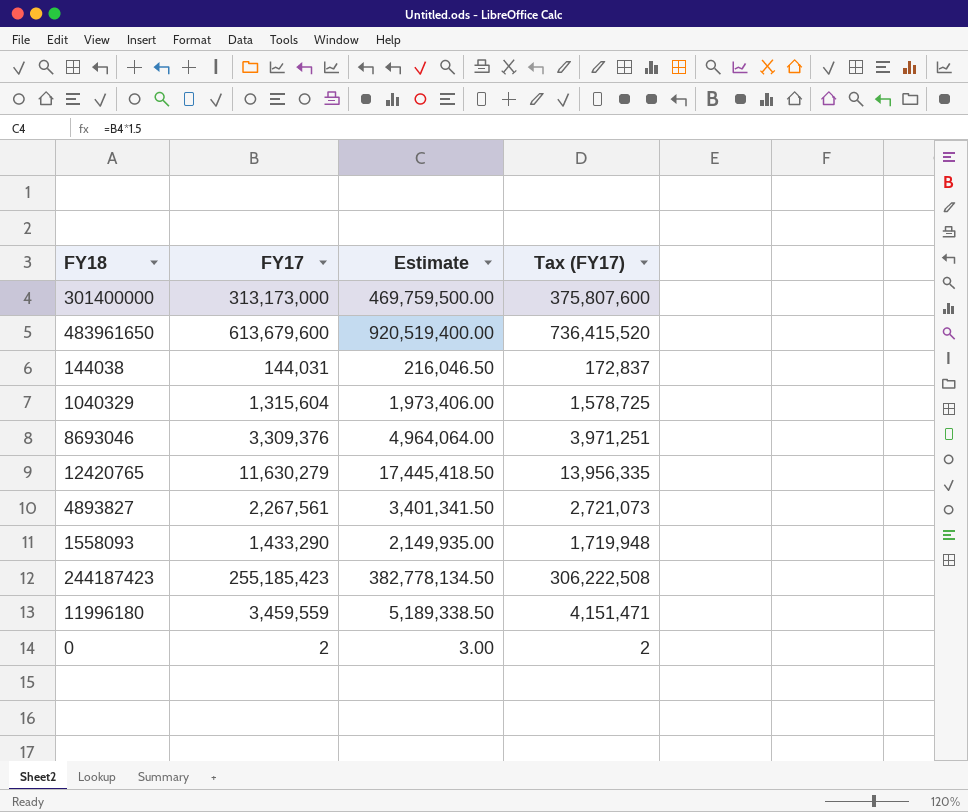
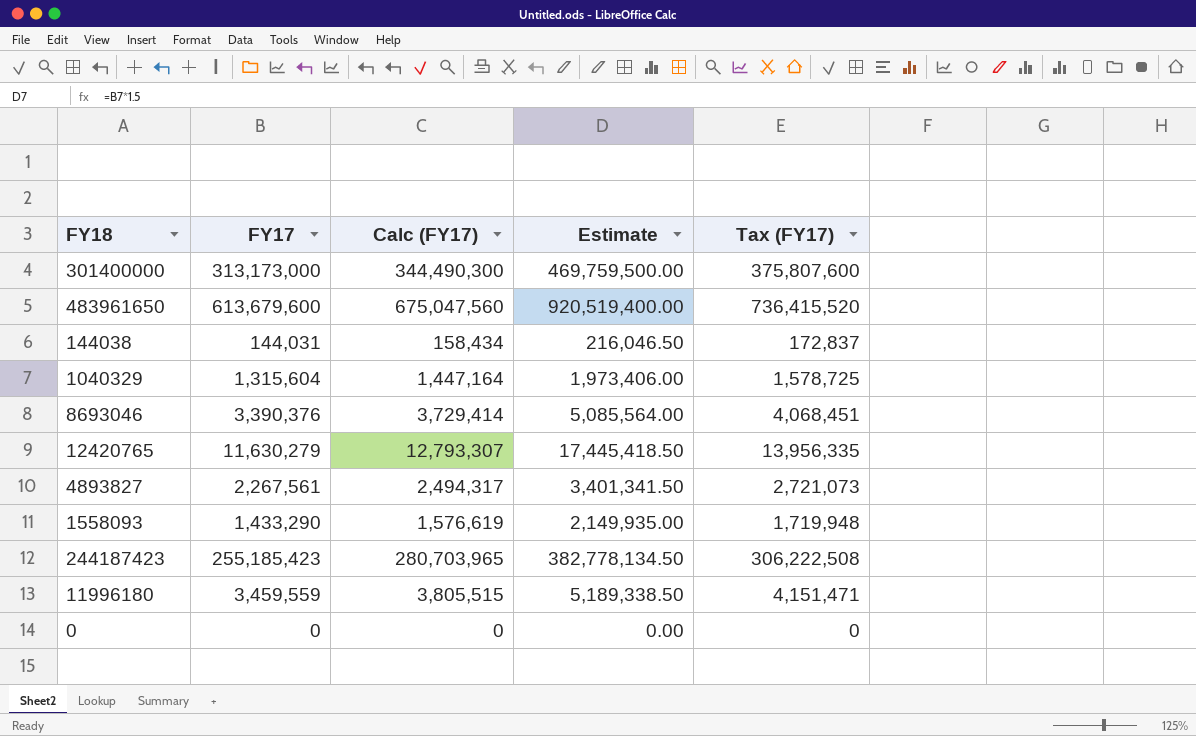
column Calc (FY17) | formula: none -> [FY17] * 1.1
8693046 | FY17: 3,309,376 -> 3,390,376
8693046 | Estimate: 4,964,064.00 -> 5,085,564.00
8693046 | Tax (FY17): 3,971,251 -> 4,068,451
0 | FY17: 2 -> 0
0 | Estimate: 3.00 -> 0.00
0 | Tax (FY17): 2 -> 0

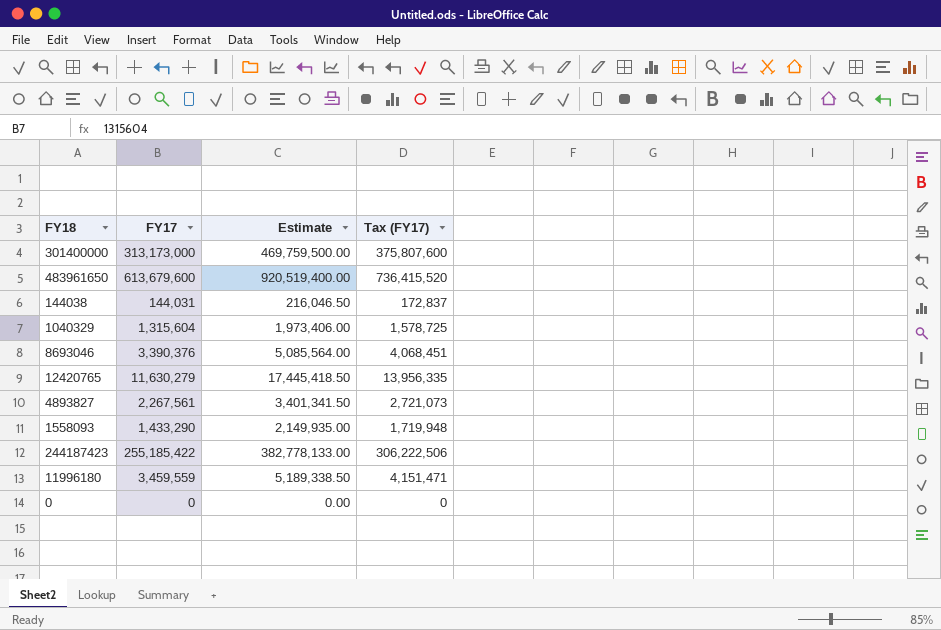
column Calc (FY17) | formula: [FY17] * 1.1 -> none
244187423 | FY17: 255,185,423 -> 255,185,422
244187423 | Estimate: 382,778,134.50 -> 382,778,133.00
244187423 | Tax (FY17): 306,222,508 -> 306,222,506

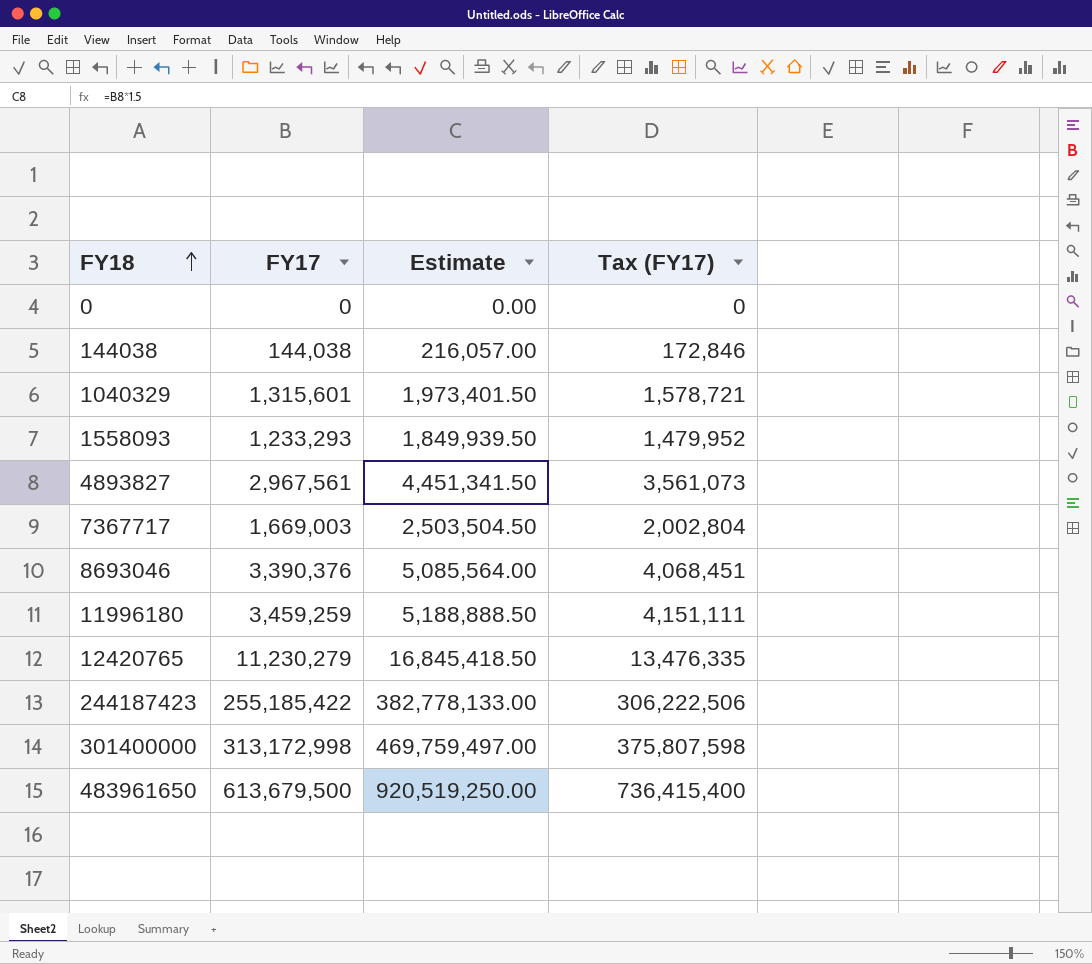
row order: none -> FY18 ascending
144038 | FY17: 144,031 -> 144,038
144038 | Estimate: 216,046.50 -> 216,057.00
144038 | Tax (FY17): 172,837 -> 172,846
1040329 | FY17: 1,315,604 -> 1,315,601
1040329 | Estimate: 1,973,406.00 -> 1,973,401.50
1040329 | Tax (FY17): 1,578,725 -> 1,578,721
1558093 | FY17: 1,433,290 -> 1,233,293
1558093 | Estimate: 2,149,935.00 -> 1,849,939.50
1558093 | Tax (FY17): 1,719,948 -> 1,479,952
4893827 | FY17: 2,267,561 -> 2,967,561
4893827 | Estimate: 3,401,341.50 -> 4,451,341.50
4893827 | Tax (FY17): 2,721,073 -> 3,561,073
row 7367717: none -> 1,669,003 | 2,503,504.50 | 2,002,804
11996180 | FY17: 3,459,559 -> 3,459,259
11996180 | Estimate: 5,189,338.50 -> 5,188,888.50
11996180 | Tax (FY17): 4,151,471 -> 4,151,111
12420765 | FY17: 11,630,279 -> 11,230,279
12420765 | Estimate: 17,445,418.50 -> 16,845,418.50
12420765 | Tax (FY17): 13,956,335 -> 13,476,335
301400000 | FY17: 313,173,000 -> 313,172,998
301400000 | Estimate: 469,759,500.00 -> 469,759,497.00
301400000 | Tax (FY17): 375,807,600 -> 375,807,598
483961650 | FY17: 613,679,600 -> 613,679,500
483961650 | Estimate: 920,519,400.00 -> 920,519,250.00
483961650 | Tax (FY17): 736,415,520 -> 736,415,400

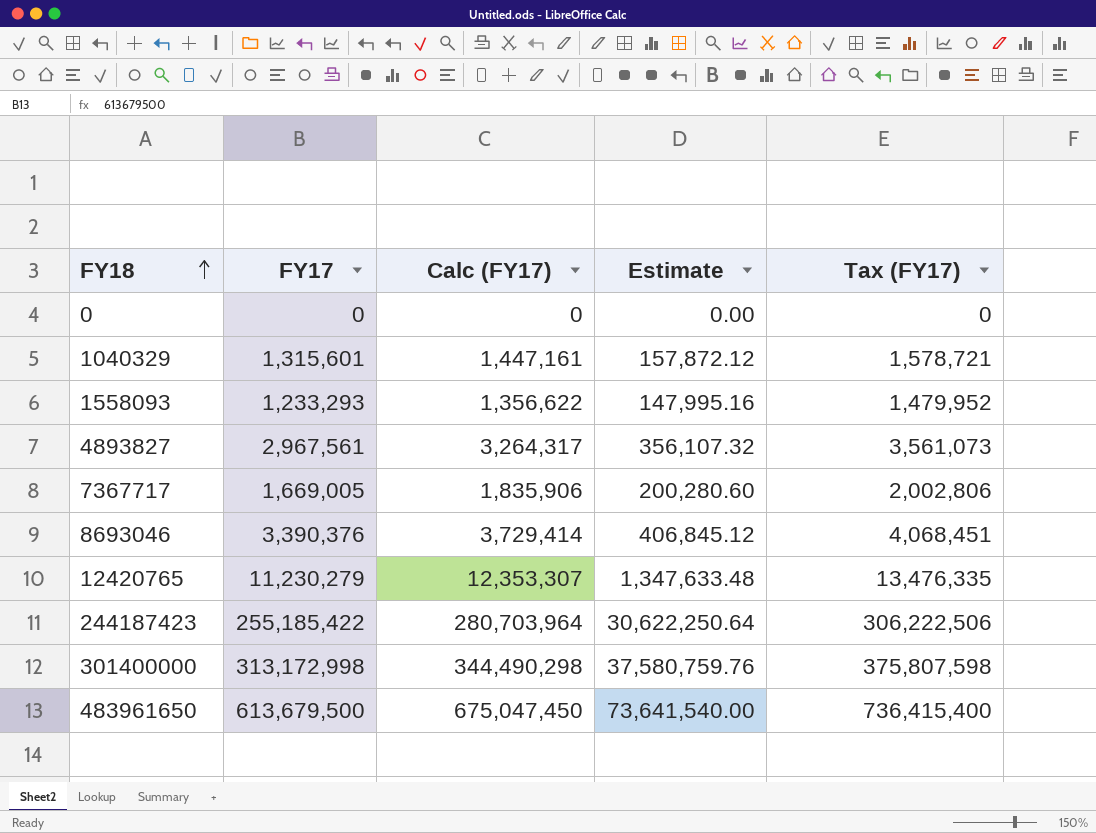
column Calc (FY17) | formula: none -> [FY17] * 1.1
column Estimate | formula: [FY17] * 1.5 -> [FY17] * 0.12
row 144038: 144,038 | 216,057.00 | 172,846 -> none
row 11996180: 3,459,259 | 5,188,888.50 | 4,151,111 -> none
7367717 | FY17: 1,669,003 -> 1,669,005
7367717 | Tax (FY17): 2,002,804 -> 2,002,806

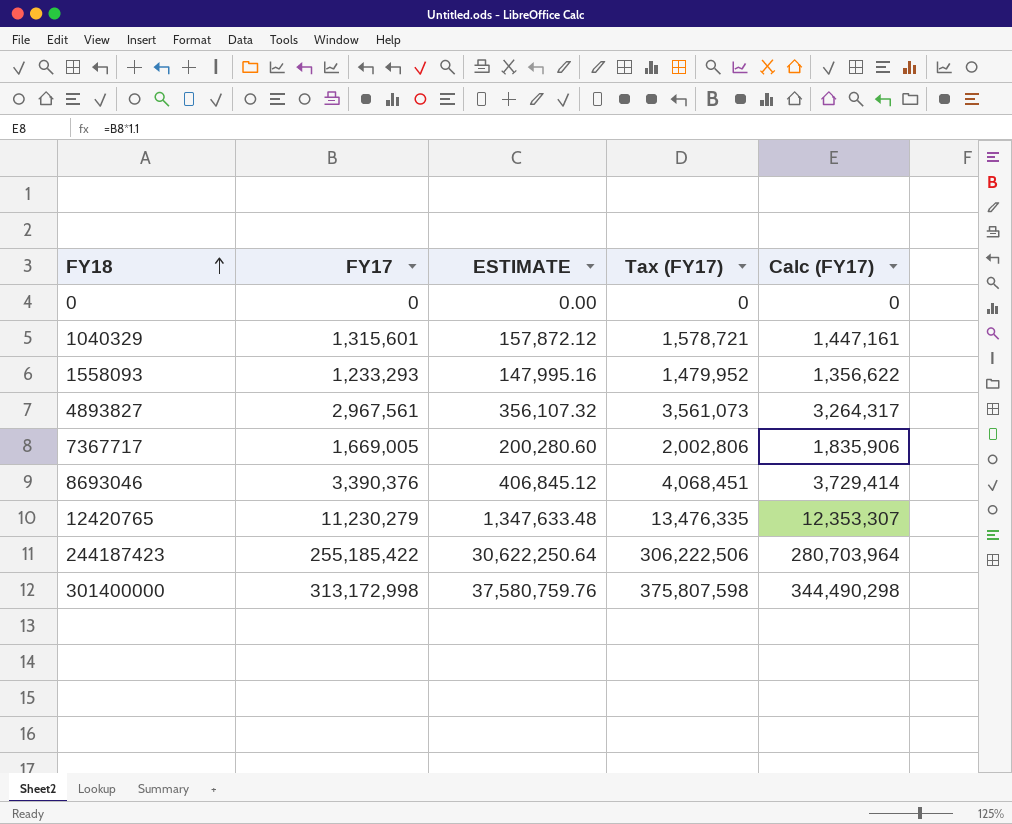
column name: Estimate -> ESTIMATE
column Calc (FY17) | position: 3 -> 5
row 483961650: 613,679,500 | 675,047,450 | 73,641,540.00 | 736,415,400 -> none

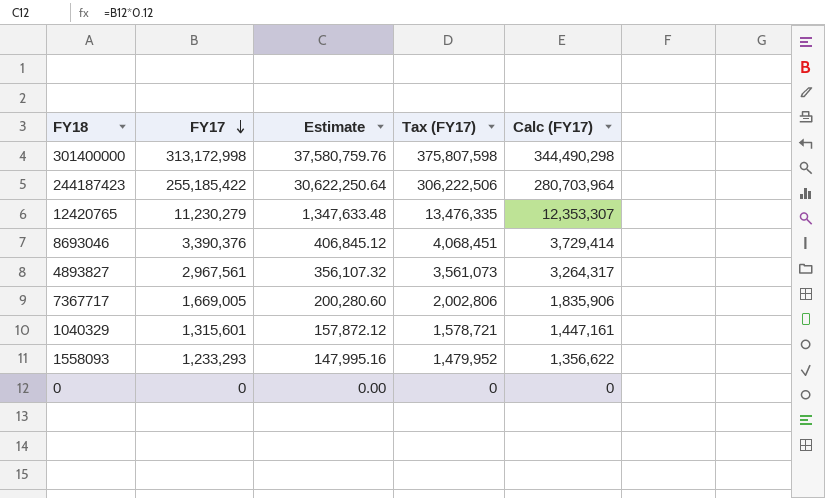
row order: FY18 ascending -> FY17 descending
column name: ESTIMATE -> Estimate

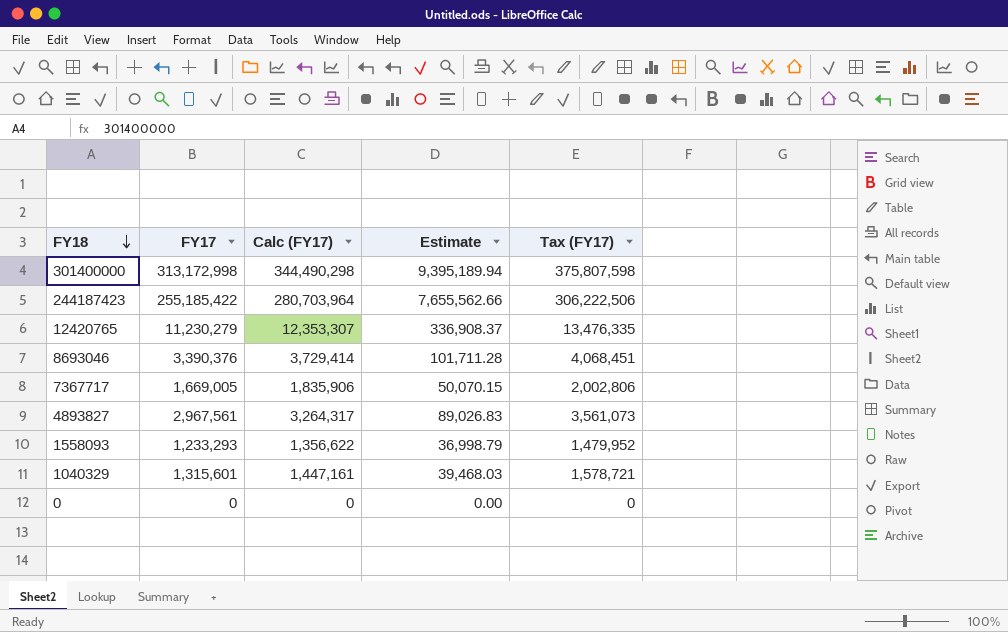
row order: FY17 descending -> FY18 descending
column Calc (FY17) | position: 5 -> 3
column Estimate | formula: [FY17] * 0.12 -> [FY17] * 0.03

